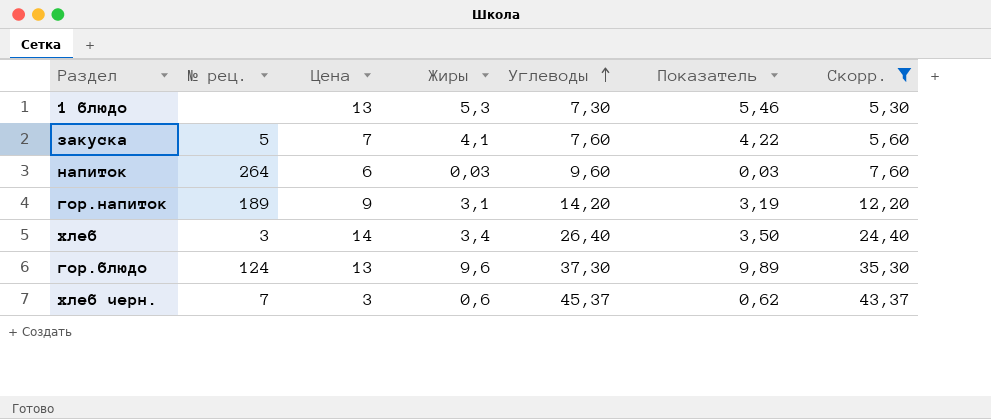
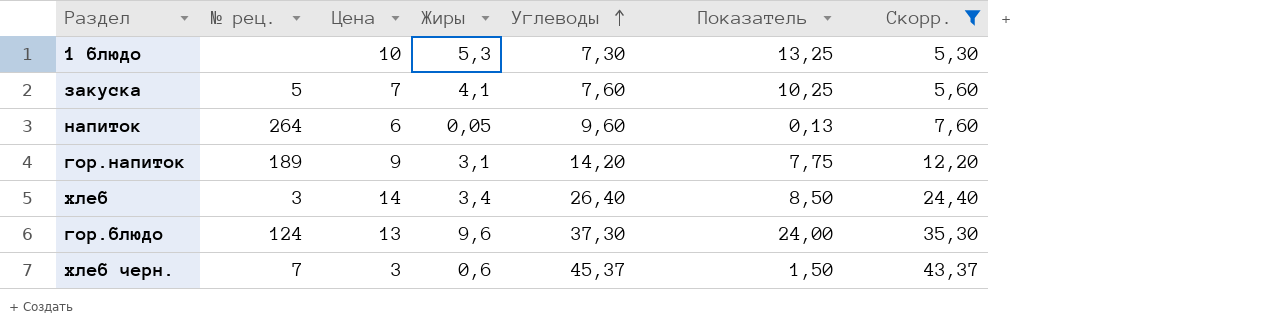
column Показатель | formula: [Жиры] * 1,03 -> [Жиры] * 2,5
1 блюдо | Цена: 13 -> 10
напиток | Жиры: 0,03 -> 0,05

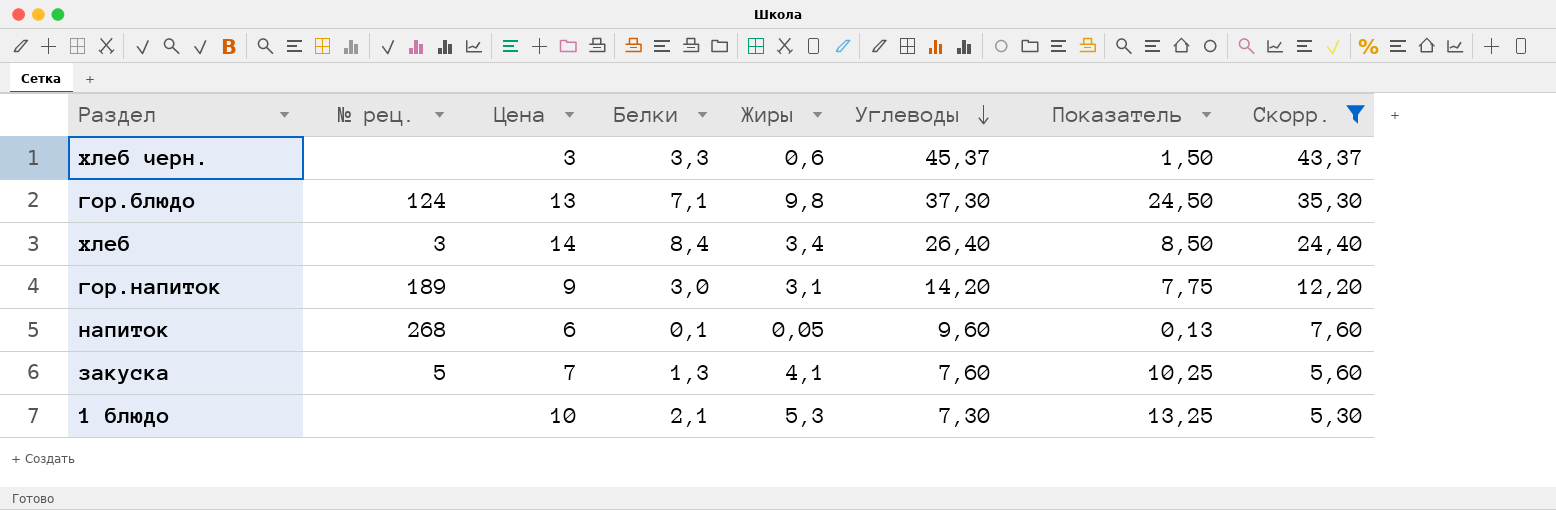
row order: Углеводы ascending -> Углеводы descending
column Белки | position: none -> 4
хлеб черн. | № рец.: 7 -> none
гор.блюдо | Жиры: 9,6 -> 9,8
гор.блюдо | Показатель: 24,00 -> 24,50
напиток | № рец.: 264 -> 268

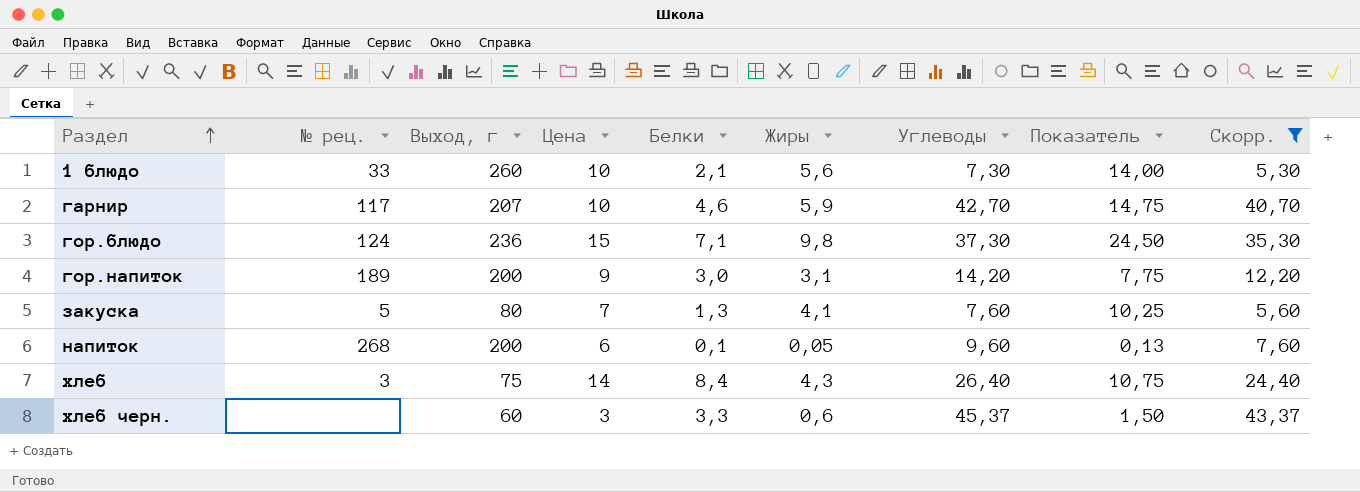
row order: Углеводы descending -> Раздел ascending
column Выход, г | position: none -> 3
1 блюдо | № рец.: none -> 33
1 блюдо | Жиры: 5,3 -> 5,6
1 блюдо | Показатель: 13,25 -> 14,00
row гарнир: none -> 117 | 207 | 10 | 4,6 | 5,9 | 42,70 | 14,75 | 40,70
гор.блюдо | Цена: 13 -> 15
хлеб | Жиры: 3,4 -> 4,3
хлеб | Показатель: 8,50 -> 10,75

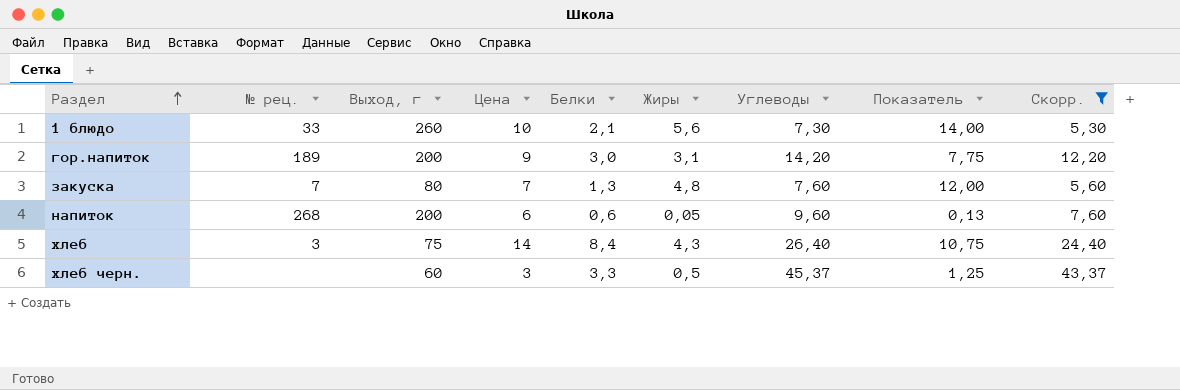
row гарнир: 117 | 207 | 10 | 4,6 | 5,9 | 42,70 | 14,75 | 40,70 -> none
row гор.блюдо: 124 | 236 | 15 | 7,1 | 9,8 | 37,30 | 24,50 | 35,30 -> none
закуска | № рец.: 5 -> 7
закуска | Жиры: 4,1 -> 4,8
закуска | Показатель: 10,25 -> 12,00
напиток | Белки: 0,1 -> 0,6
хлеб черн. | Жиры: 0,6 -> 0,5
хлеб черн. | Показатель: 1,50 -> 1,25

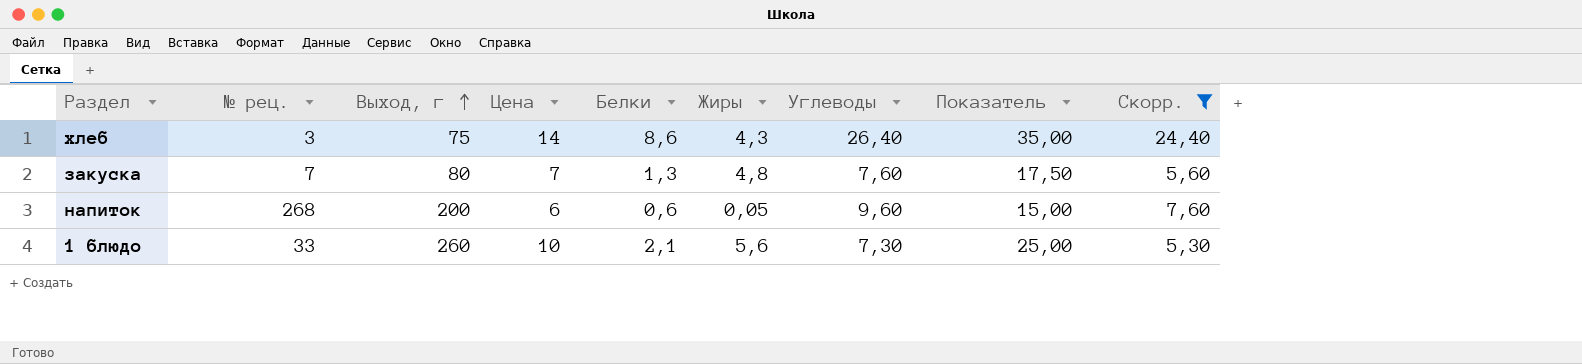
row order: Раздел ascending -> Выход, г ascending
column Показатель | formula: [Жиры] * 2,5 -> [Цена] * 2,5
row гор.напиток: 189 | 200 | 9 | 3,0 | 3,1 | 14,20 | 7,75 | 12,20 -> none
row хлеб черн.: none | 60 | 3 | 3,3 | 0,5 | 45,37 | 1,25 | 43,37 -> none
хлеб | Белки: 8,4 -> 8,6

